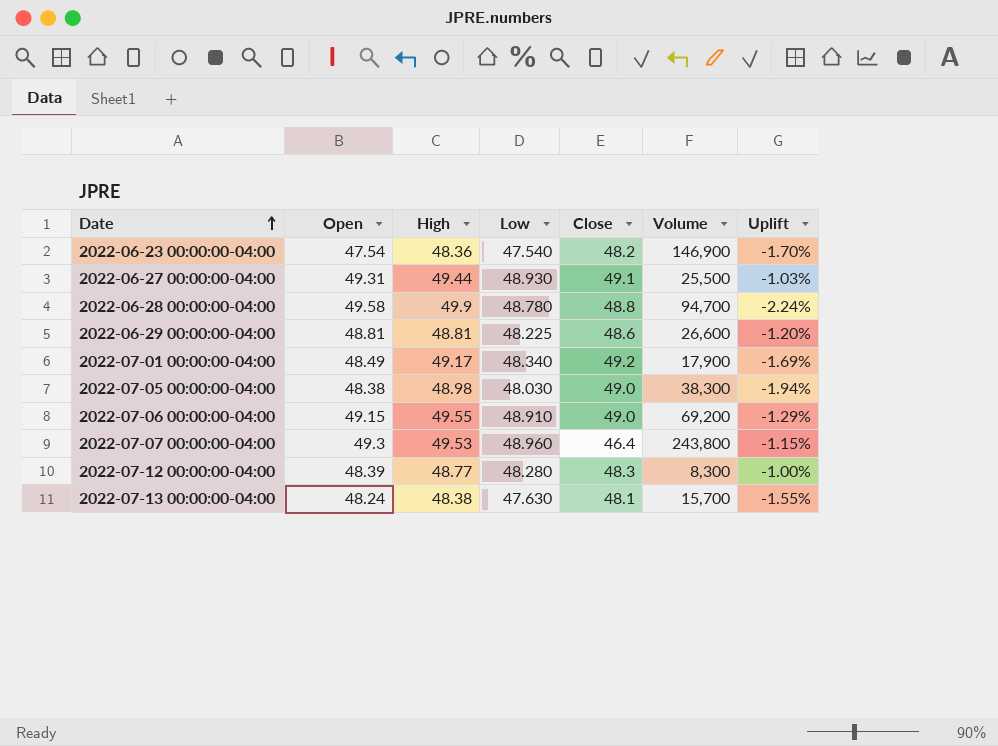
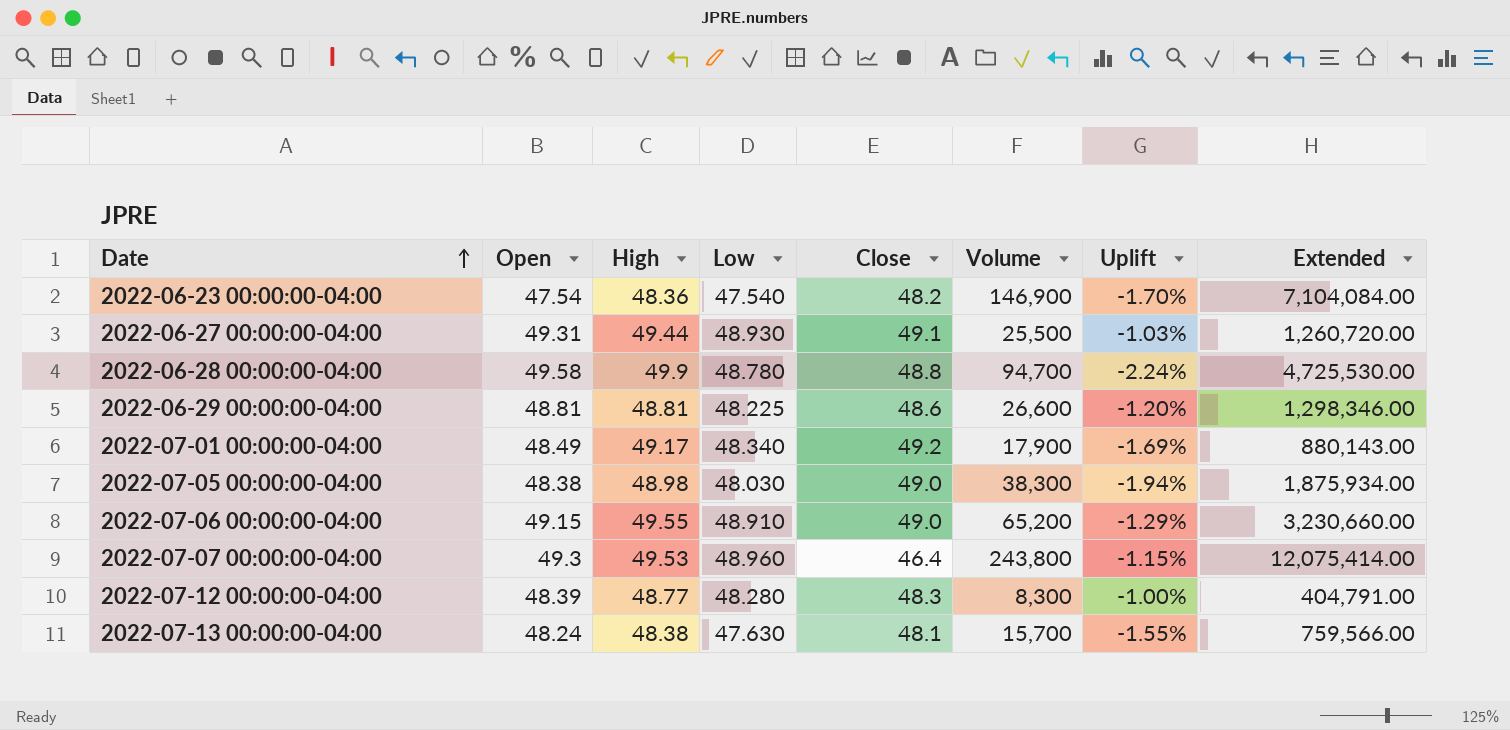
column Extended | formula: none -> [High] * [Volume]
2022-07-06 00:00:00-04:00 | Volume: 69,200 -> 65,200

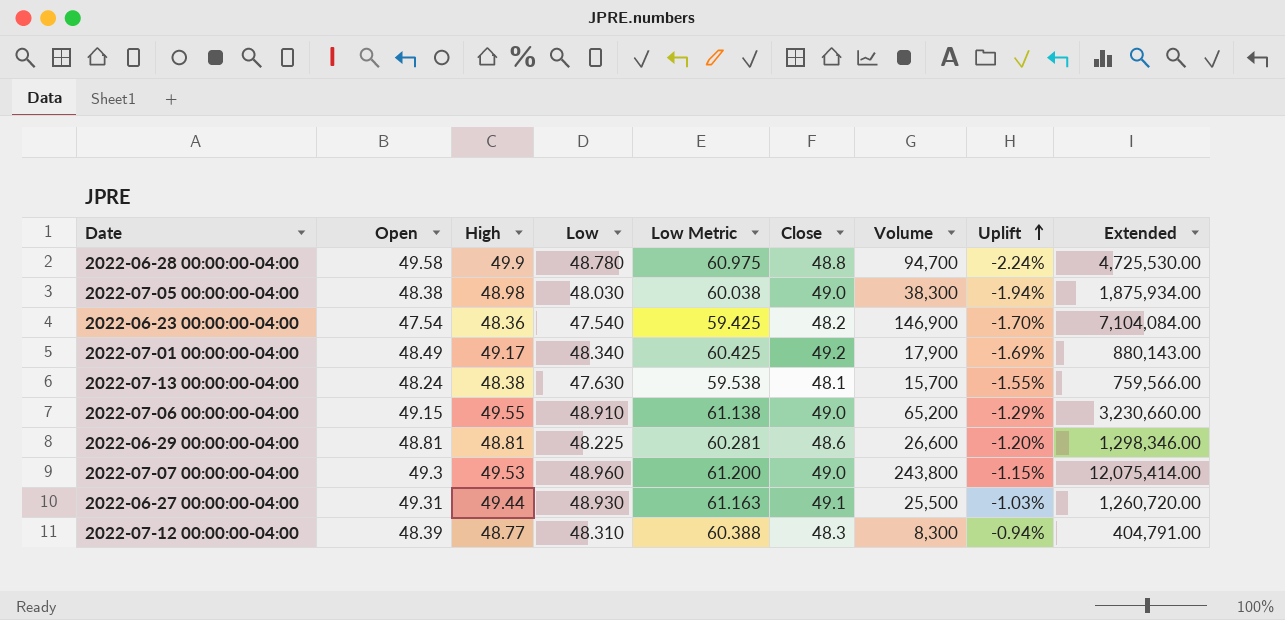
row order: Date ascending -> Uplift ascending
column Low Metric | formula: none -> [Low] * 1.25
2022-07-07 00:00:00-04:00 | Close: 46.4 -> 49.0
2022-07-12 00:00:00-04:00 | Low: 48.280 -> 48.310
2022-07-12 00:00:00-04:00 | Uplift: -1.00% -> -0.94%

